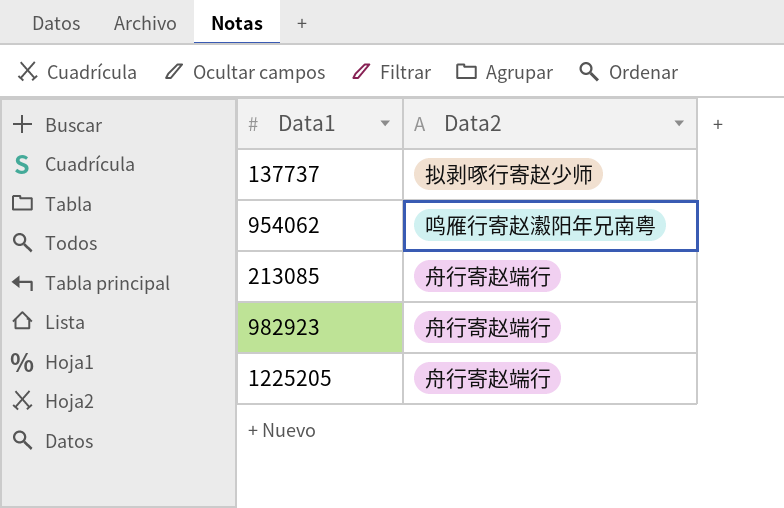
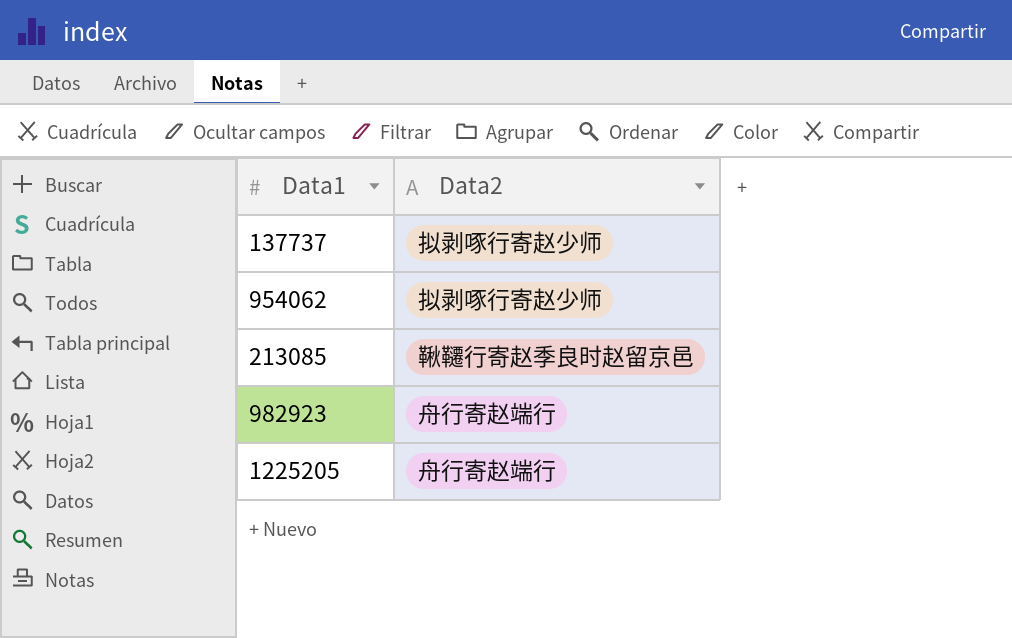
954062 | Data2: 鸣雁行寄赵瀫阳年兄南粤 -> 拟剥啄行寄赵少师
213085 | Data2: 舟行寄赵端行 -> 鞦韆行寄赵季良时赵留京邑

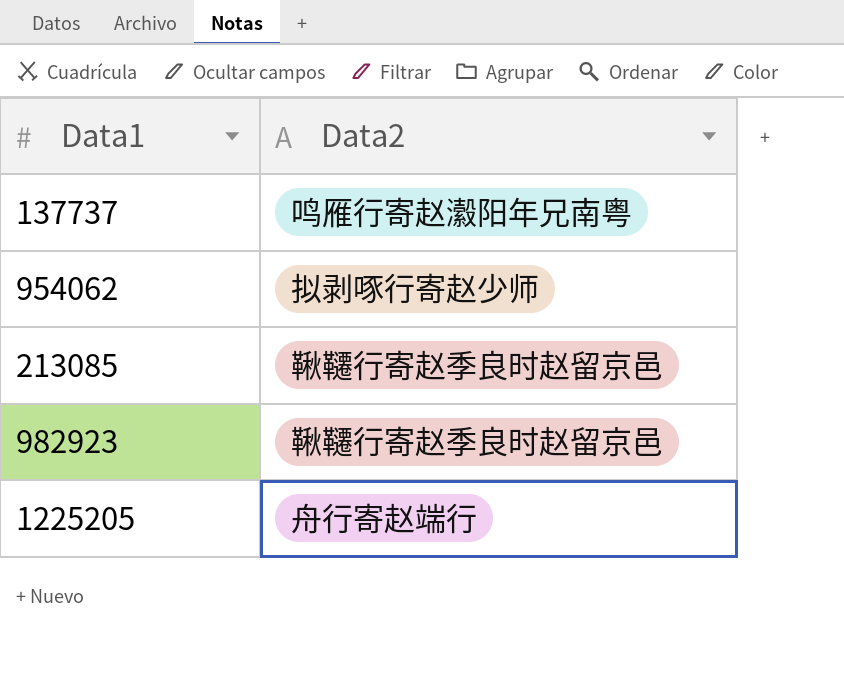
137737 | Data2: 拟剥啄行寄赵少师 -> 鸣雁行寄赵瀫阳年兄南粤
982923 | Data2: 舟行寄赵端行 -> 鞦韆行寄赵季良时赵留京邑

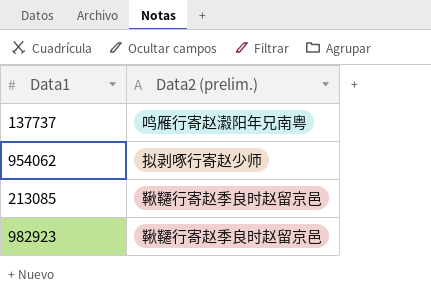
column name: Data2 -> Data2 (prelim.)
row 1225205: 舟行寄赵端行 -> none

